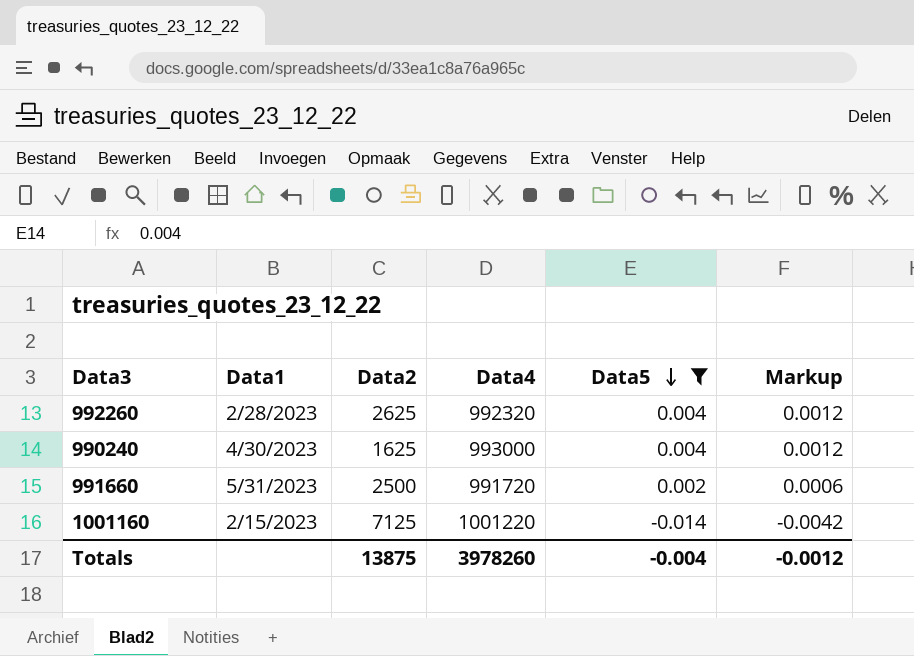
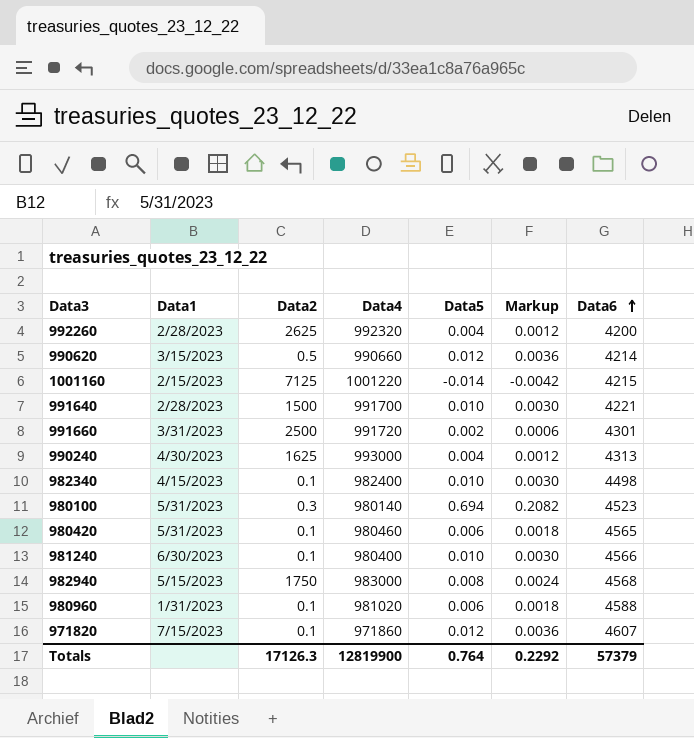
filter: Data5 <= 0.004 -> none
row order: Data5 descending -> Data6 ascending
column Data6 | position: none -> 7
991660 | Data1: 5/31/2023 -> 3/31/2023
Totals | Data2: 13875 -> 17126.3
Totals | Data4: 3978260 -> 12819900
Totals | Data5: -0.004 -> 0.764
Totals | Markup: -0.0012 -> 0.2292

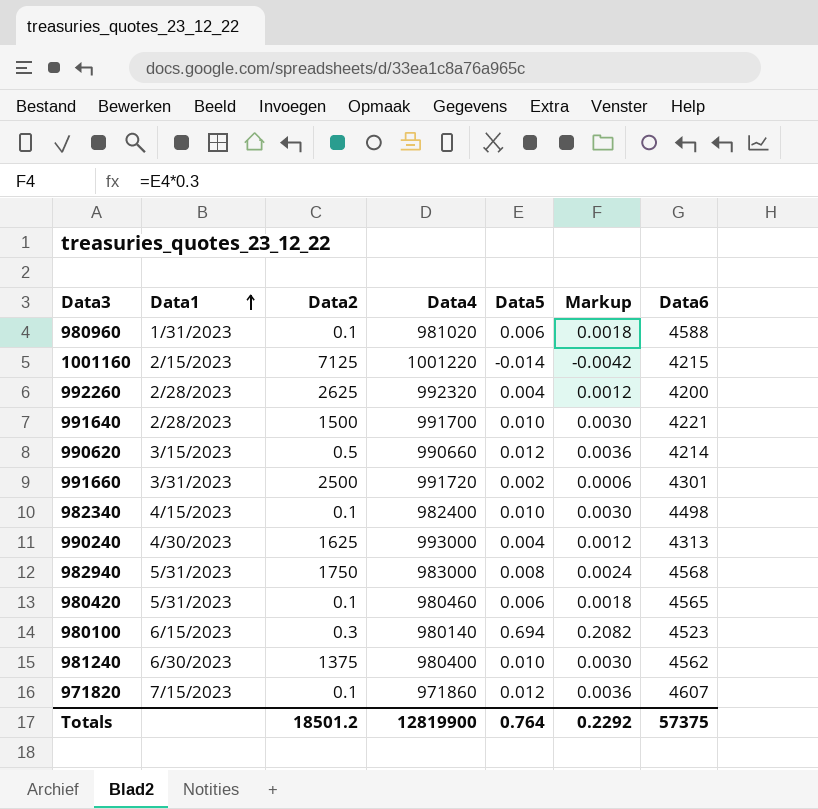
row order: Data6 ascending -> Data1 ascending
982940 | Data1: 5/15/2023 -> 5/31/2023
980100 | Data1: 5/31/2023 -> 6/15/2023
981240 | Data2: 0.1 -> 1375
981240 | Data6: 4566 -> 4562
Totals | Data2: 17126.3 -> 18501.2
Totals | Data6: 57379 -> 57375

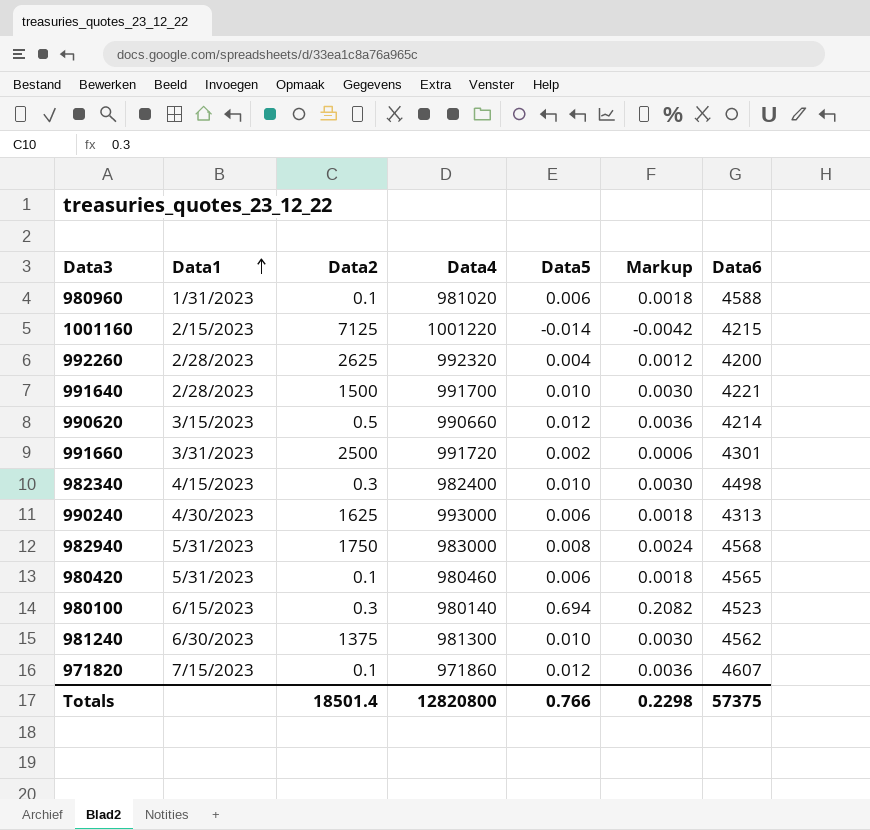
982340 | Data2: 0.1 -> 0.3
990240 | Data5: 0.004 -> 0.006
990240 | Markup: 0.0012 -> 0.0018
981240 | Data4: 980400 -> 981300
Totals | Data2: 18501.2 -> 18501.4
Totals | Data4: 12819900 -> 12820800
Totals | Data5: 0.764 -> 0.766
Totals | Markup: 0.2292 -> 0.2298

